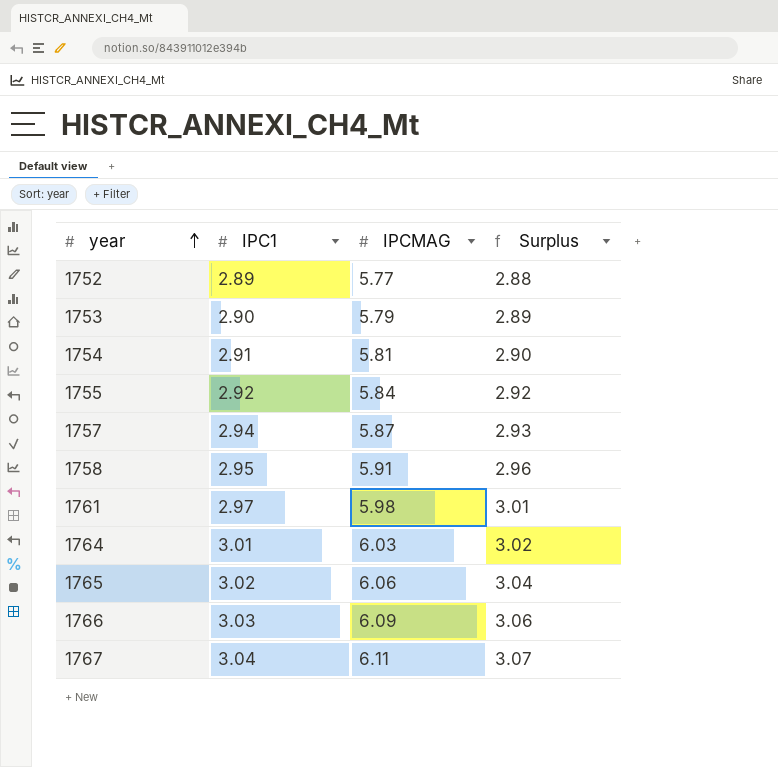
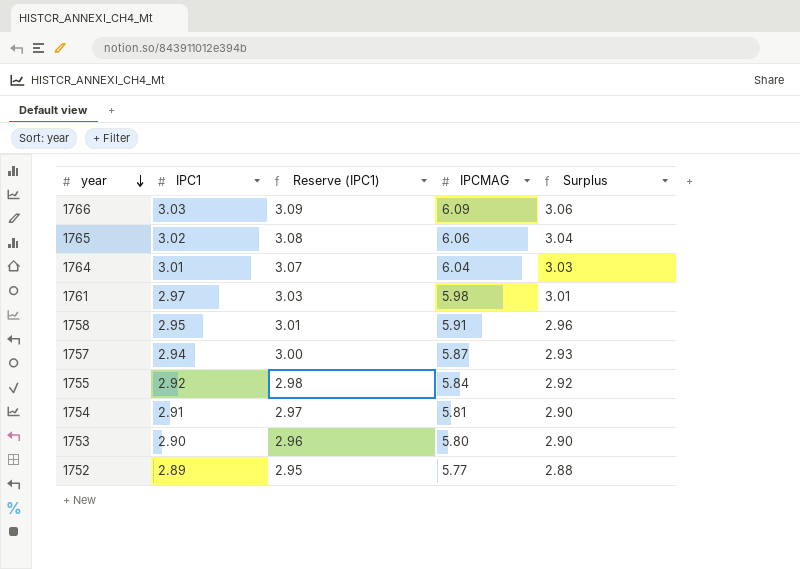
row order: year ascending -> year descending
column Reserve (IPC1) | formula: none -> [IPC1] * 1.02
row 1767: 3.04 | 6.11 | 3.07 -> none
1764 | IPCMAG: 6.03 -> 6.04
1764 | Surplus: 3.02 -> 3.03
1753 | IPCMAG: 5.79 -> 5.80
1753 | Surplus: 2.89 -> 2.90

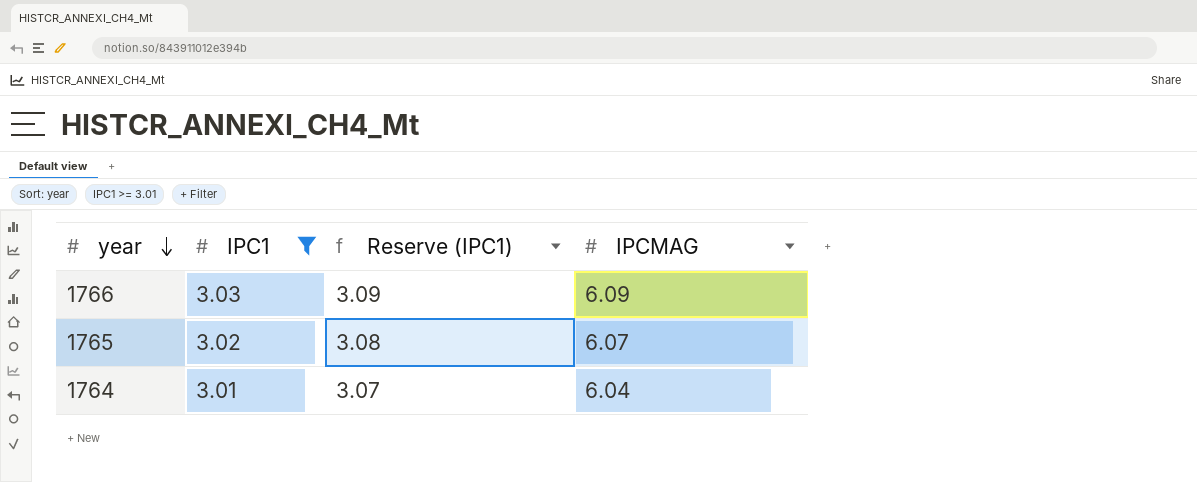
filter: none -> IPC1 >= 3.01
column Surplus | formula: [IPCMAG] - [IPC1] -> none
1765 | IPCMAG: 6.06 -> 6.07

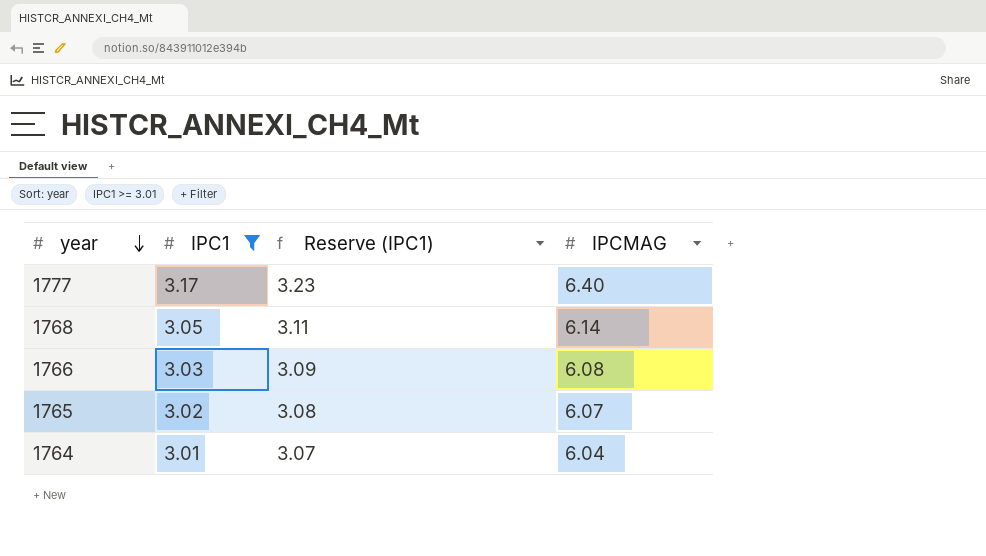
row 1777: none -> 3.17 | 3.23 | 6.40
row 1768: none -> 3.05 | 3.11 | 6.14
1766 | IPCMAG: 6.09 -> 6.08

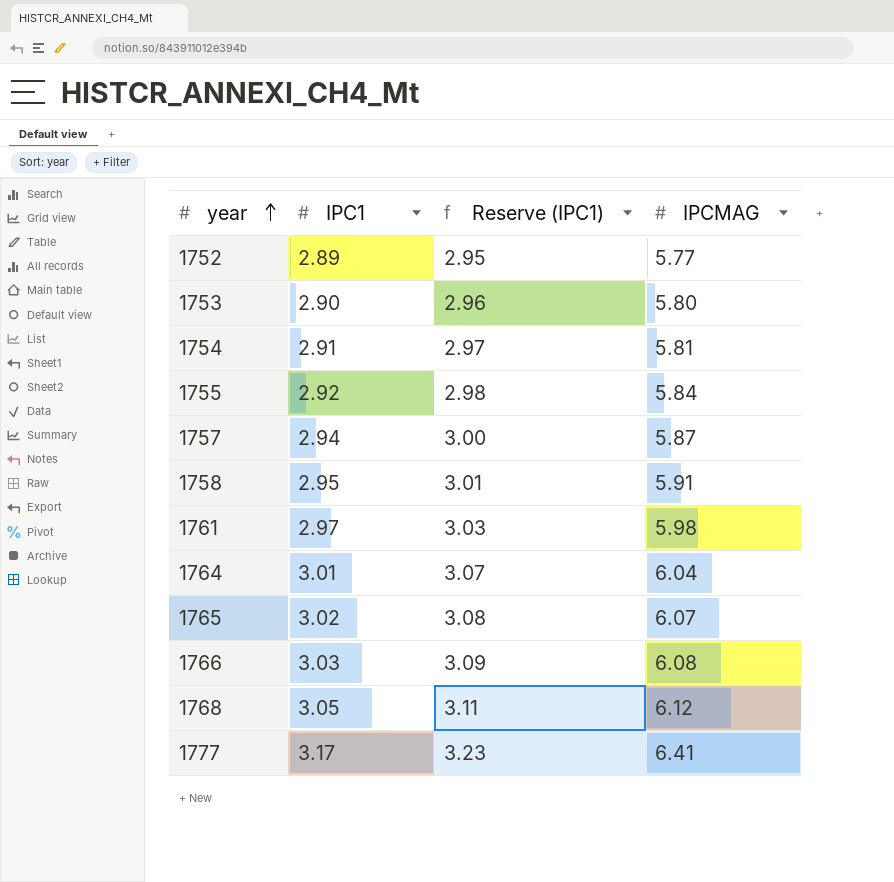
filter: IPC1 >= 3.01 -> none
row order: year descending -> year ascending
1768 | IPCMAG: 6.14 -> 6.12
1777 | IPCMAG: 6.40 -> 6.41

